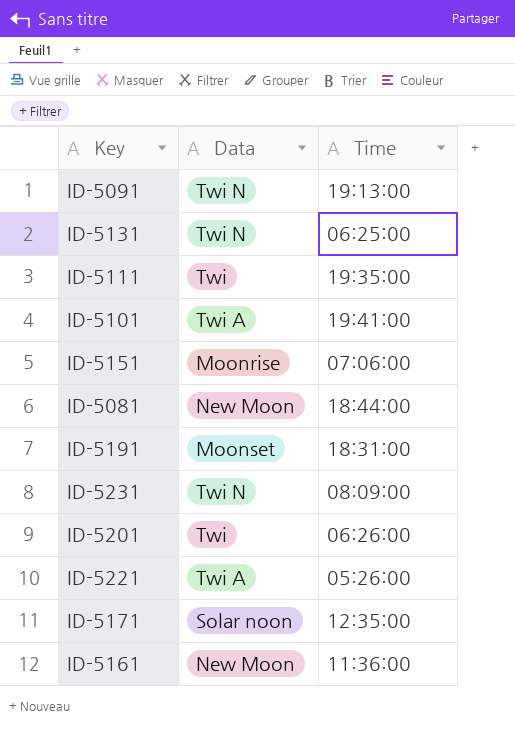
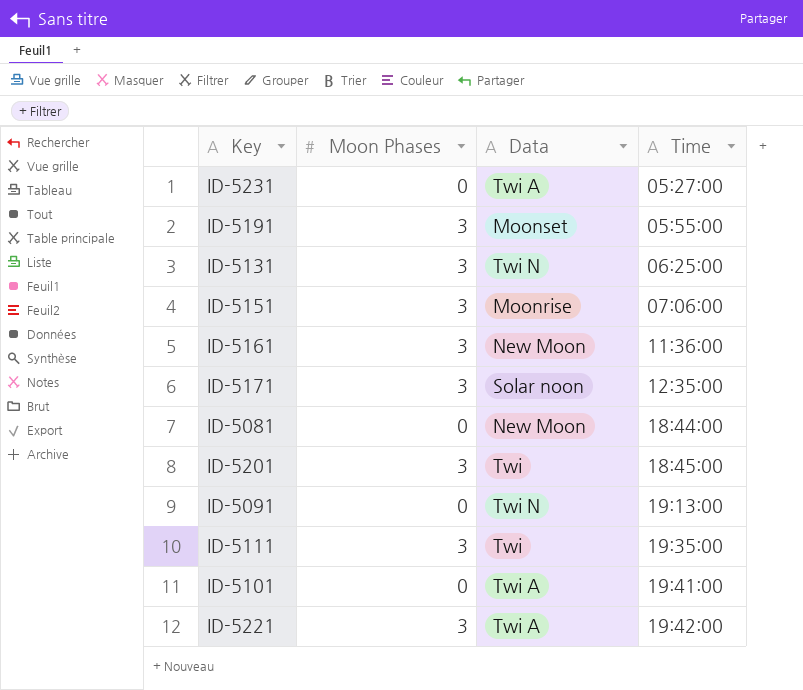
row order: none -> Time ascending
column Moon Phases | position: none -> 2
ID-5231 | Data: Twi N -> Twi A
ID-5231 | Time: 08:09:00 -> 05:27:00
ID-5191 | Time: 18:31:00 -> 05:55:00
ID-5201 | Time: 06:26:00 -> 18:45:00
ID-5221 | Time: 05:26:00 -> 19:42:00

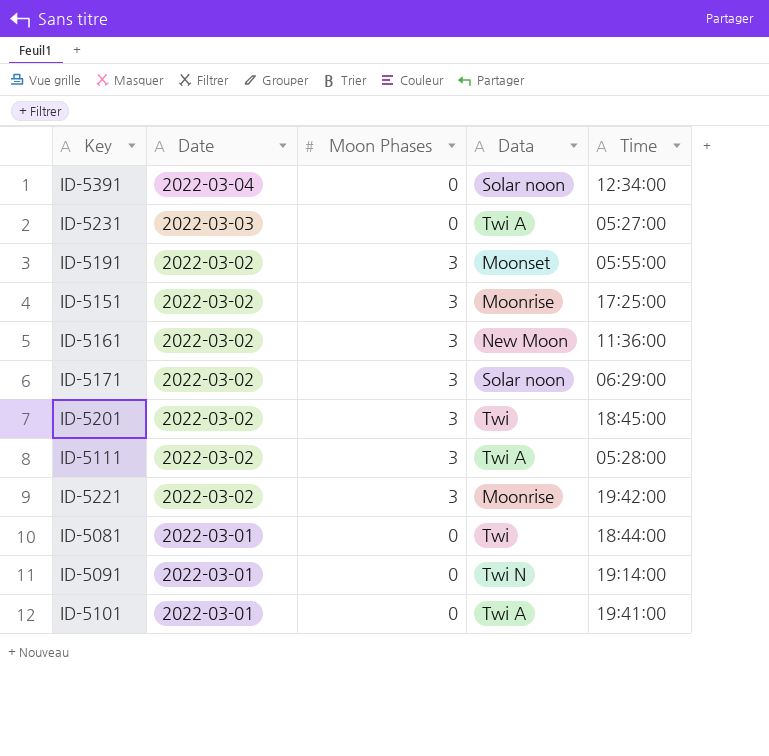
row order: Time ascending -> Date descending
column Date | position: none -> 2
row ID-5131: 3 | Twi N | 06:25:00 -> none
row ID-5391: none -> 2022-03-04 | 0 | Solar noon | 12:34:00
ID-5151 | Time: 07:06:00 -> 17:25:00
ID-5171 | Time: 12:35:00 -> 06:29:00
ID-5111 | Data: Twi -> Twi A
ID-5111 | Time: 19:35:00 -> 05:28:00
ID-5221 | Data: Twi A -> Moonrise
ID-5081 | Data: New Moon -> Twi
ID-5091 | Time: 19:13:00 -> 19:14:00

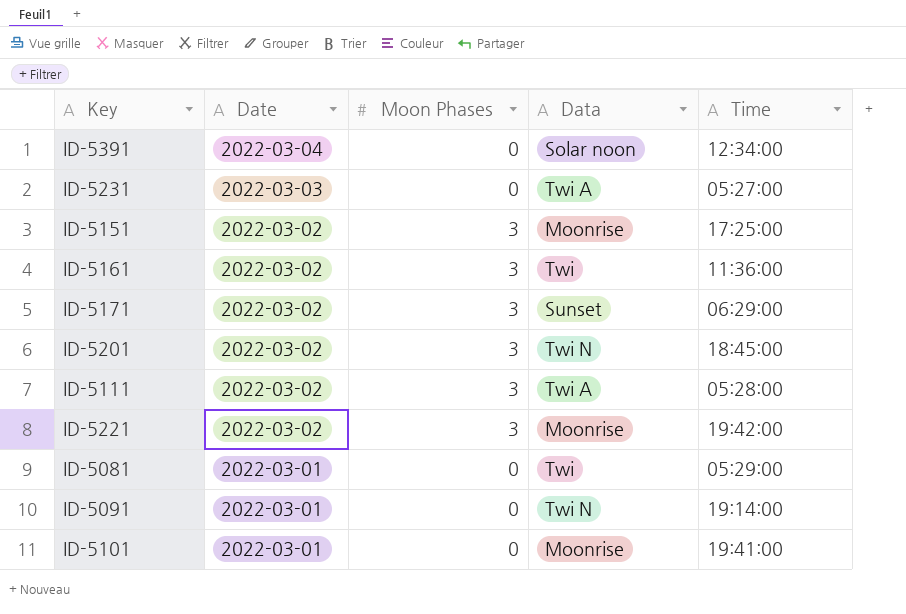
row ID-5191: 2022-03-02 | 3 | Moonset | 05:55:00 -> none
ID-5161 | Data: New Moon -> Twi
ID-5171 | Data: Solar noon -> Sunset
ID-5201 | Data: Twi -> Twi N
ID-5081 | Time: 18:44:00 -> 05:29:00
ID-5101 | Data: Twi A -> Moonrise

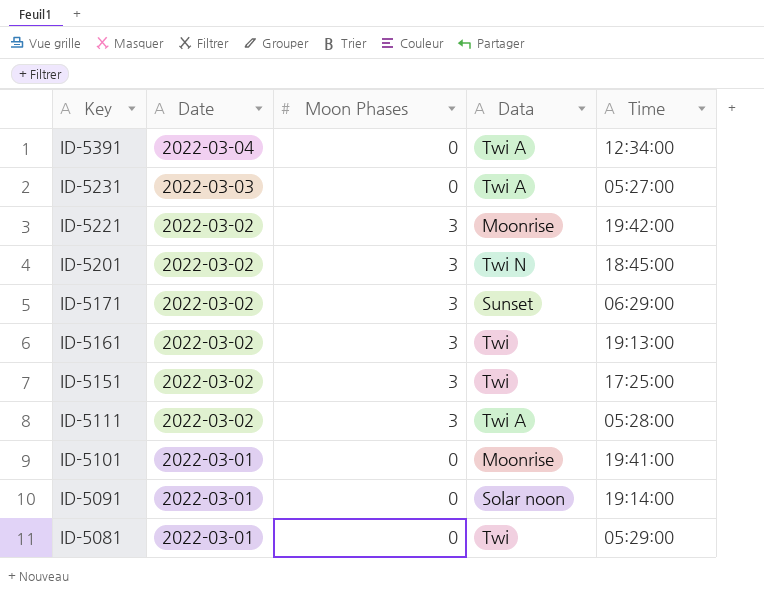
row order: Date descending -> Key descending
ID-5391 | Data: Solar noon -> Twi A
ID-5161 | Time: 11:36:00 -> 19:13:00
ID-5151 | Data: Moonrise -> Twi
ID-5091 | Data: Twi N -> Solar noon

